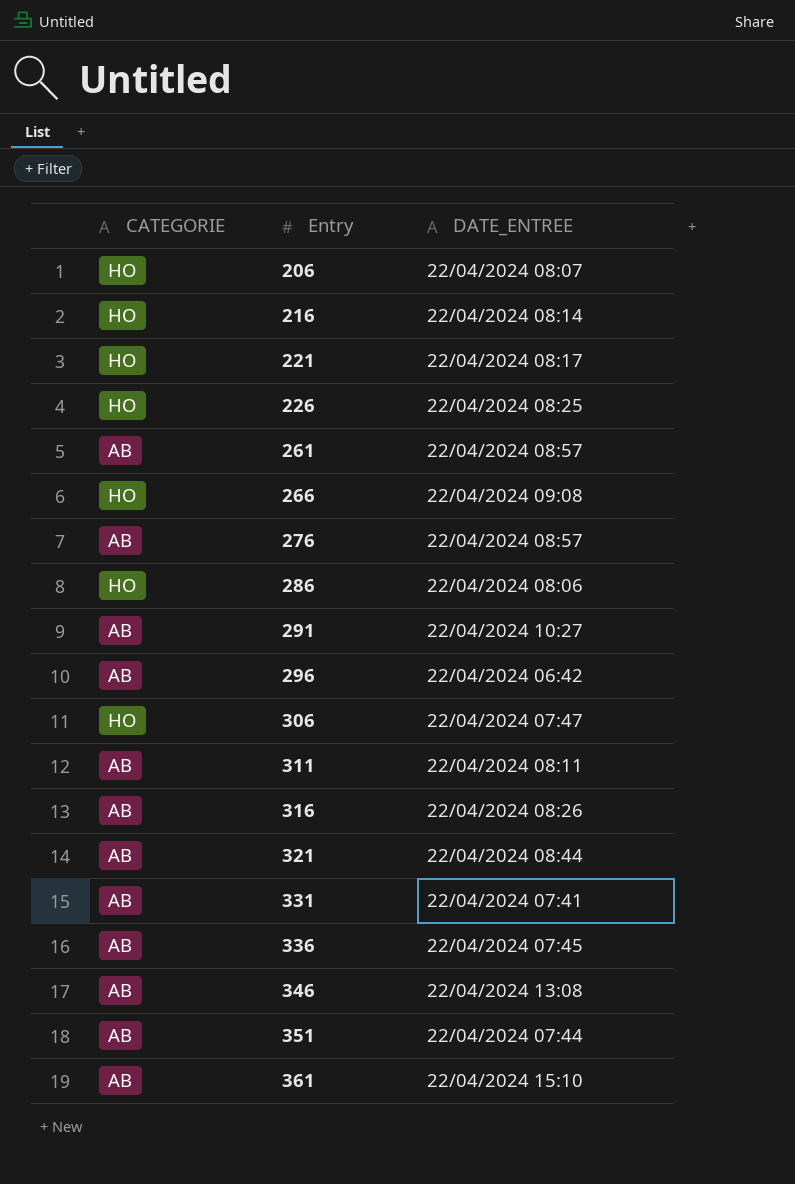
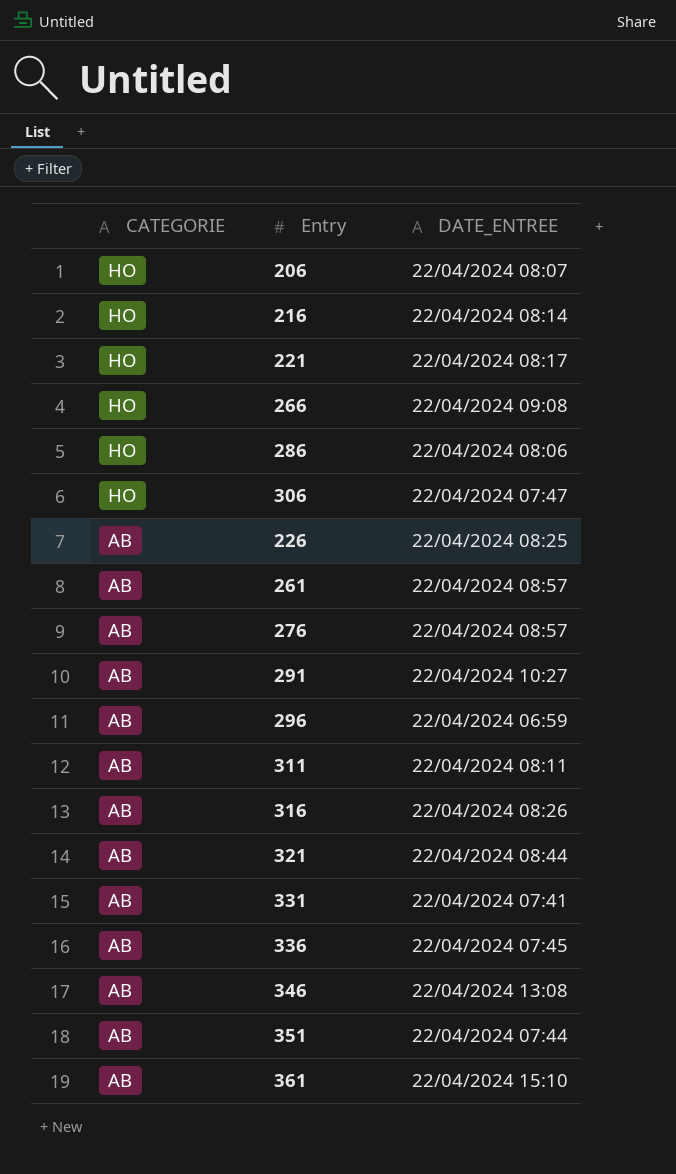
row order: Entry ascending -> CATEGORIE descending
226 | CATEGORIE: HO -> AB
296 | DATE_ENTREE: 22/04/2024 06:42 -> 22/04/2024 06:59

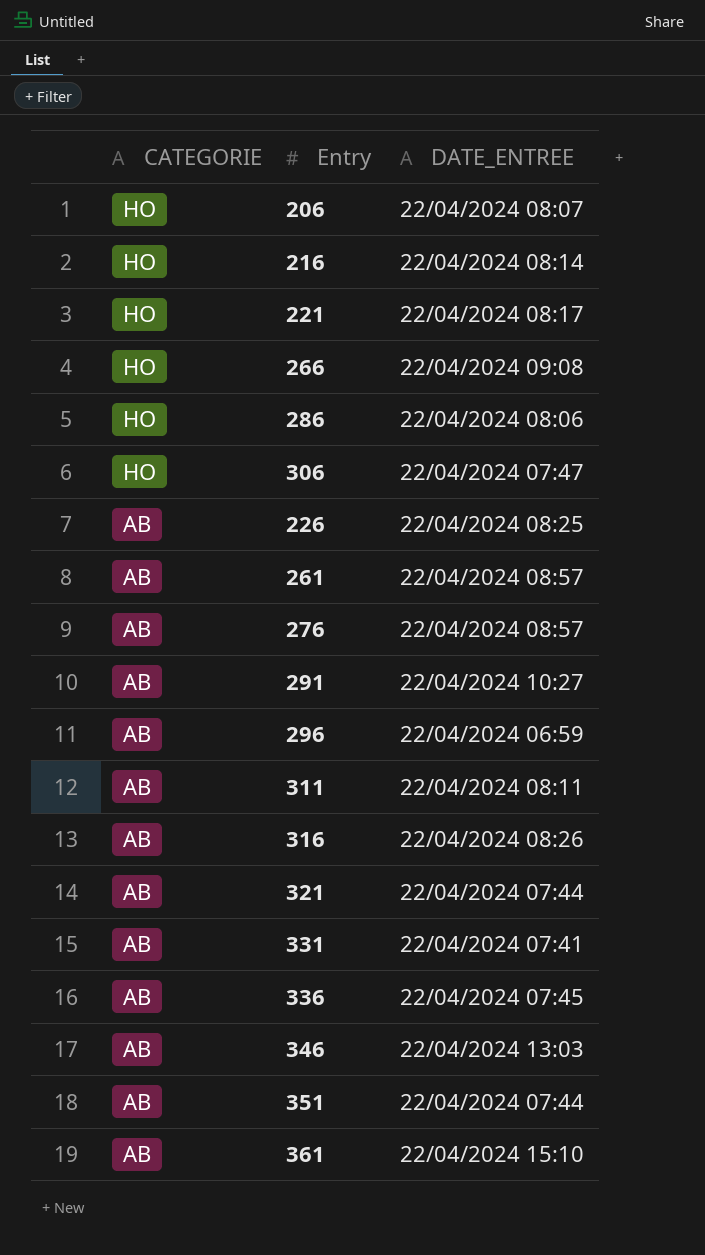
321 | DATE_ENTREE: 22/04/2024 08:44 -> 22/04/2024 07:44
346 | DATE_ENTREE: 22/04/2024 13:08 -> 22/04/2024 13:03

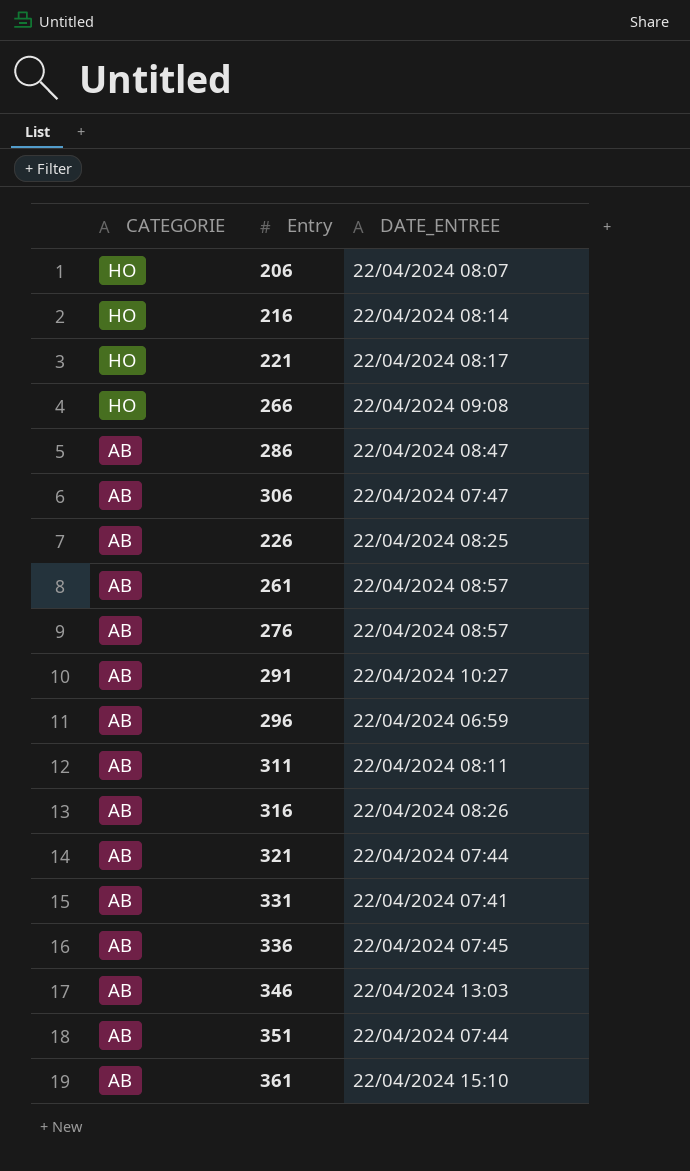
286 | CATEGORIE: HO -> AB
286 | DATE_ENTREE: 22/04/2024 08:06 -> 22/04/2024 08:47
306 | CATEGORIE: HO -> AB

